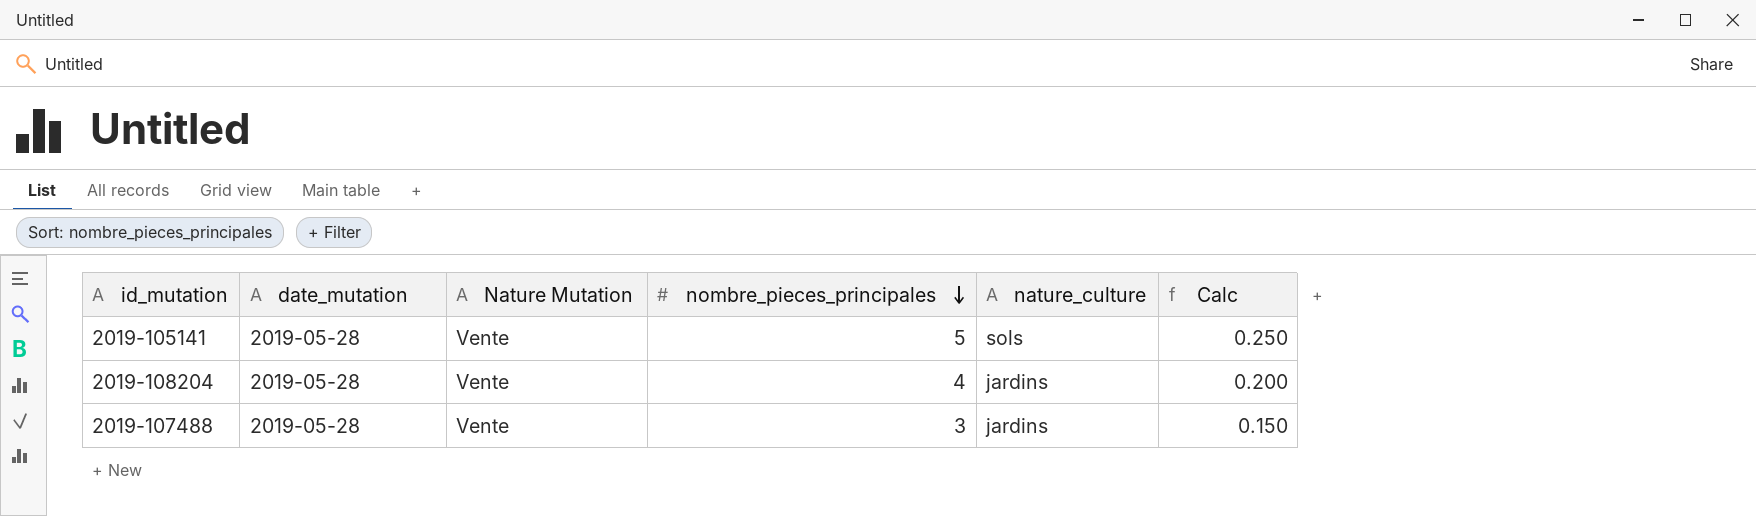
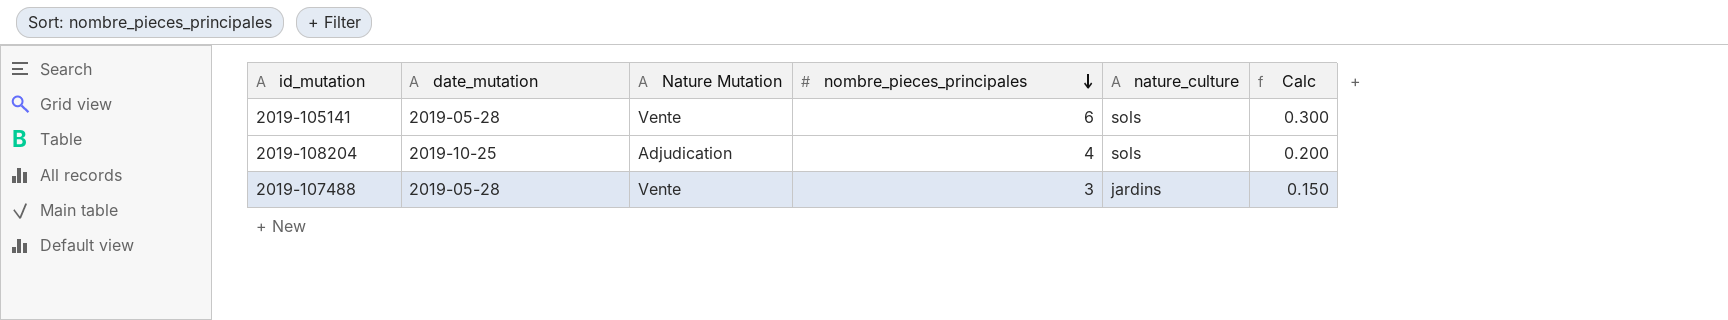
2019-105141 | nombre_pieces_principales: 5 -> 6
2019-105141 | Calc: 0.250 -> 0.300
2019-108204 | date_mutation: 2019-05-28 -> 2019-10-25
2019-108204 | Nature Mutation: Vente -> Adjudication
2019-108204 | nature_culture: jardins -> sols

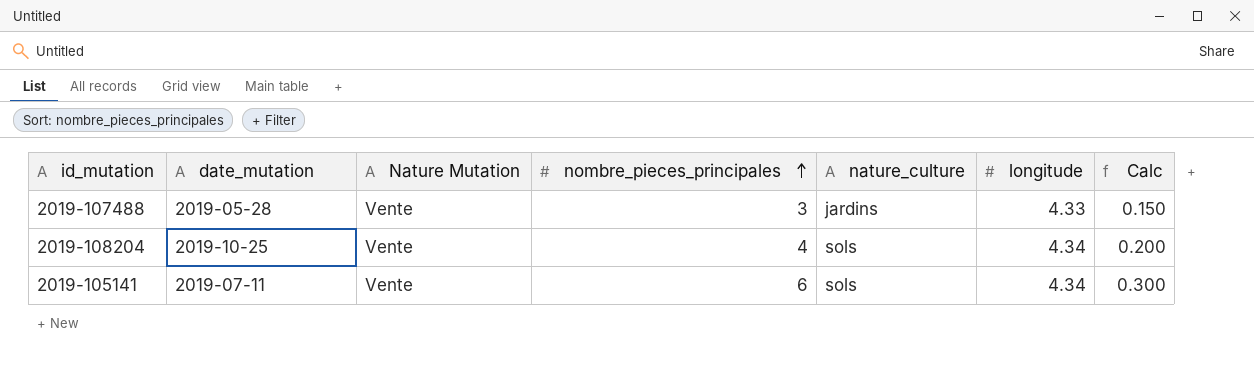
row order: nombre_pieces_principales descending -> nombre_pieces_principales ascending
column longitude | position: none -> 6
2019-108204 | Nature Mutation: Adjudication -> Vente
2019-105141 | date_mutation: 2019-05-28 -> 2019-07-11

